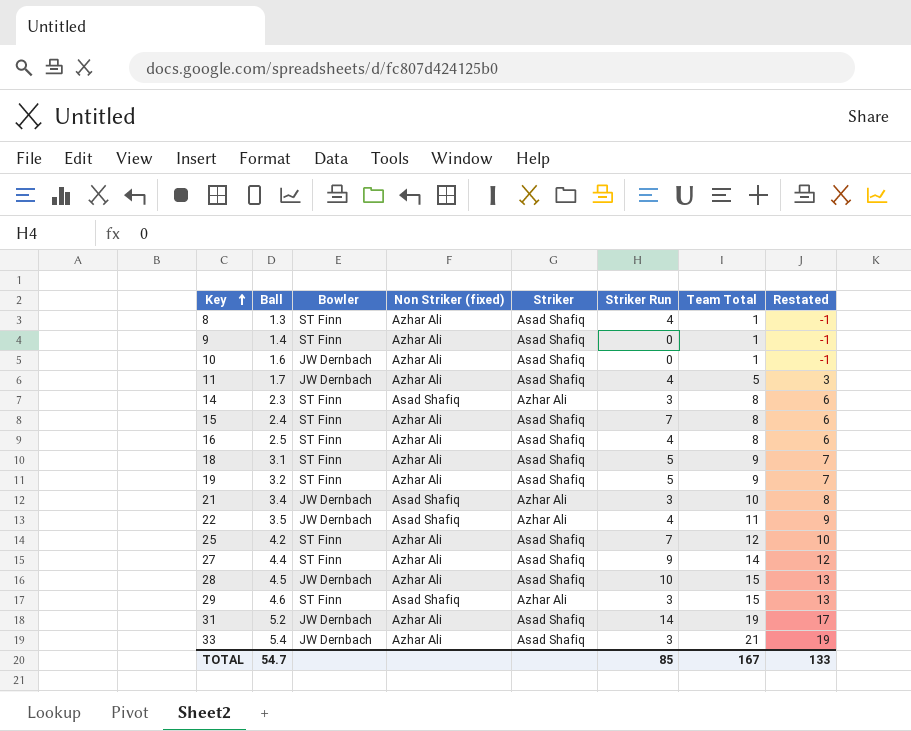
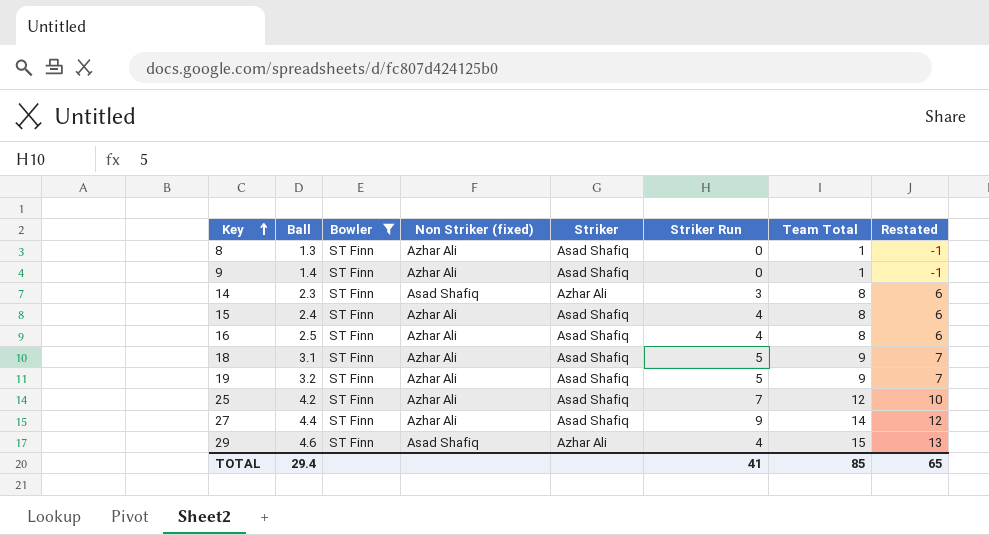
filter: none -> Bowler = ST Finn
8 | Striker Run: 4 -> 0
15 | Striker Run: 7 -> 4
29 | Striker Run: 3 -> 4
TOTAL | Ball: 54.7 -> 29.4
TOTAL | Striker Run: 85 -> 41
TOTAL | Team Total: 167 -> 85
TOTAL | Restated: 133 -> 65

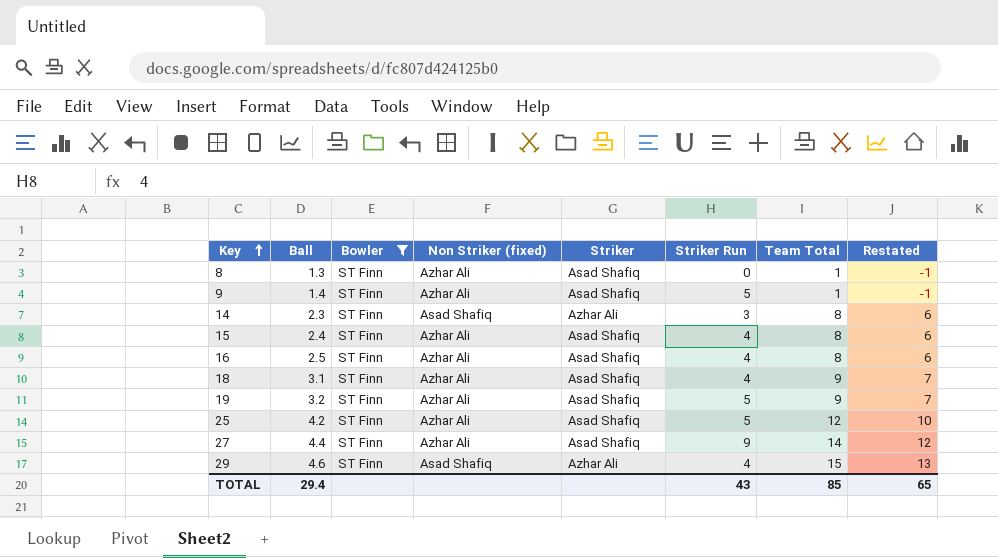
9 | Striker Run: 0 -> 5
18 | Striker Run: 5 -> 4
25 | Striker Run: 7 -> 5
TOTAL | Striker Run: 41 -> 43

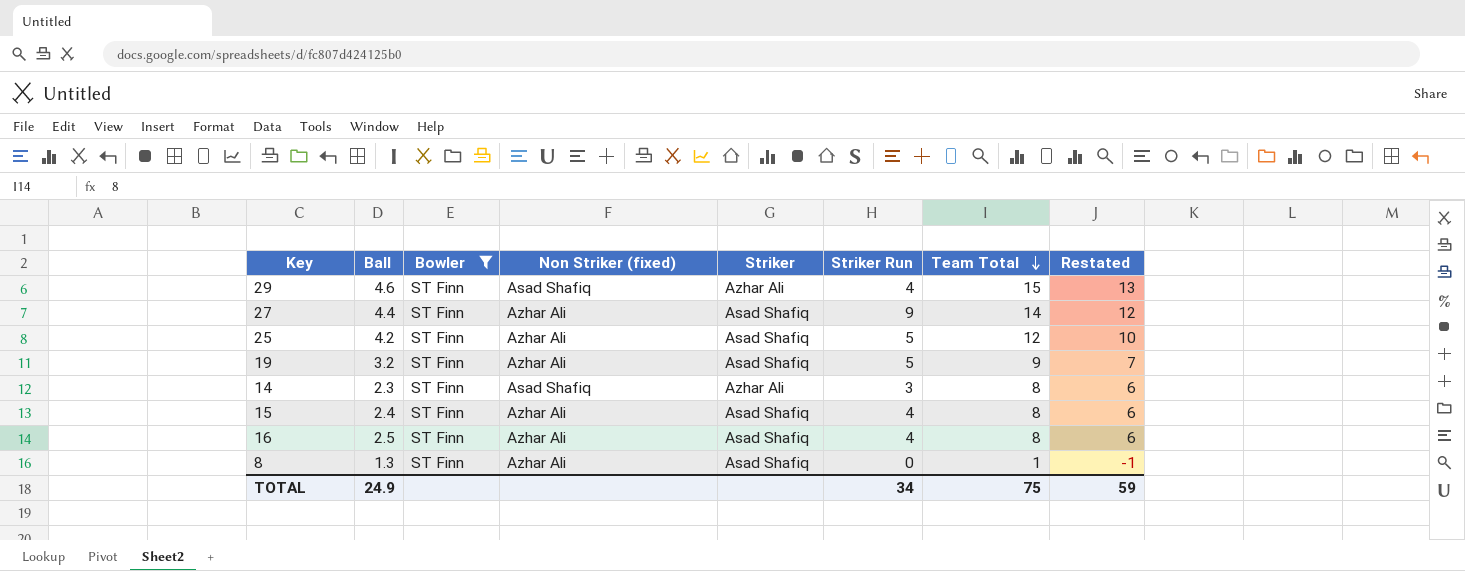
row order: Key ascending -> Team Total descending
row 9: 1.4 | ST Finn | Azhar Ali | Asad Shafiq | 5 | 1 | -1 -> none
row 18: 3.1 | ST Finn | Azhar Ali | Asad Shafiq | 4 | 9 | 7 -> none
TOTAL | Ball: 29.4 -> 24.9
TOTAL | Striker Run: 43 -> 34
TOTAL | Team Total: 85 -> 75
TOTAL | Restated: 65 -> 59

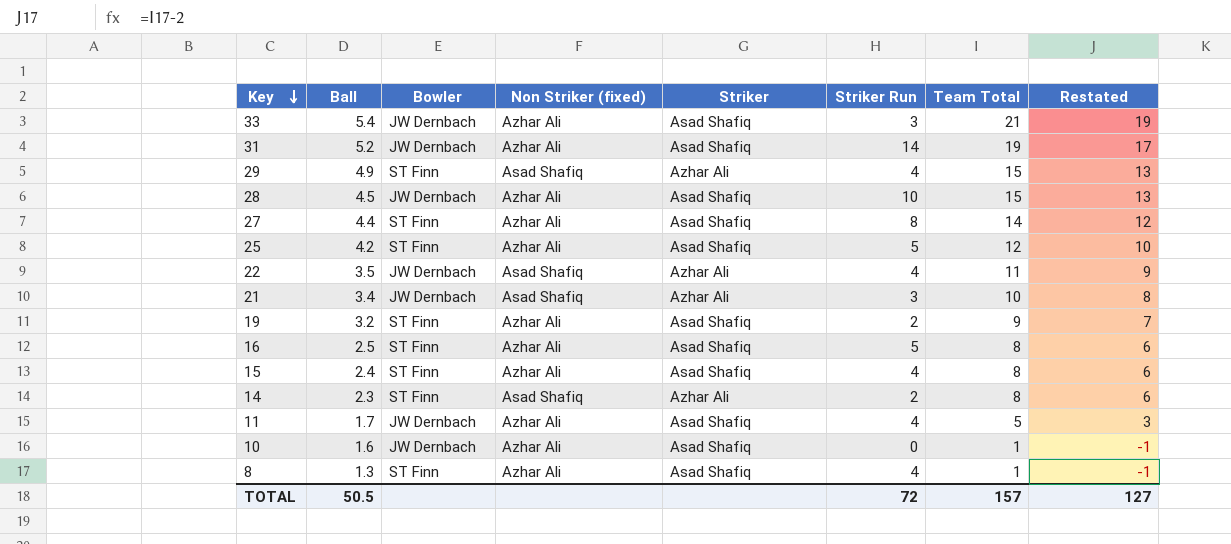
filter: Bowler = ST Finn -> none
row order: Team Total descending -> Key descending
29 | Ball: 4.6 -> 4.9
27 | Striker Run: 9 -> 8
19 | Striker Run: 5 -> 2
16 | Striker Run: 4 -> 5
14 | Striker Run: 3 -> 2
8 | Striker Run: 0 -> 4
TOTAL | Ball: 24.9 -> 50.5
TOTAL | Striker Run: 34 -> 72
TOTAL | Team Total: 75 -> 157
TOTAL | Restated: 59 -> 127

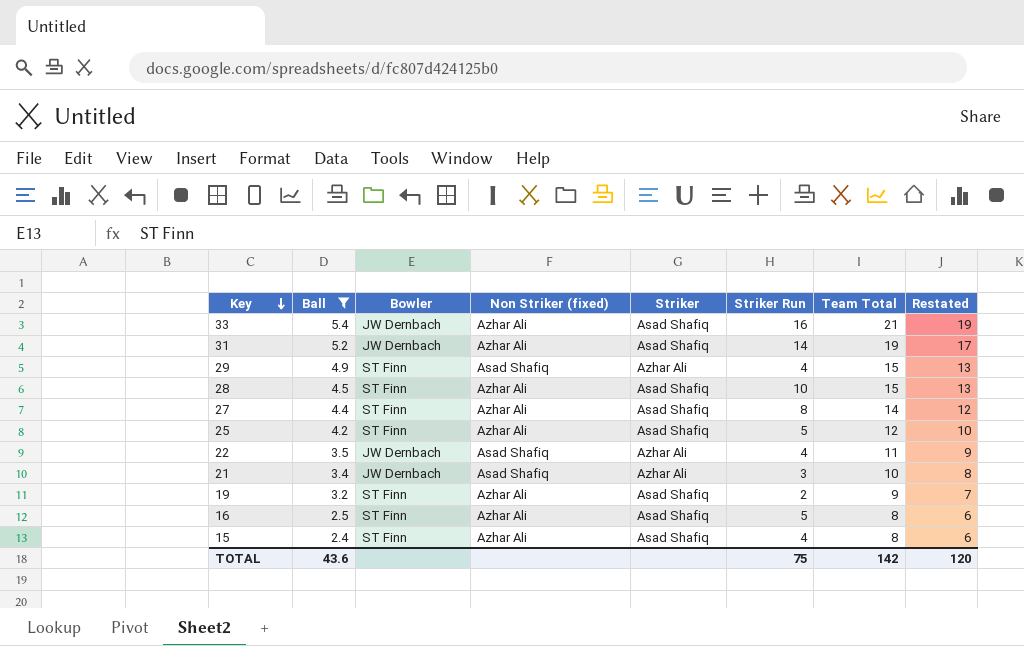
filter: none -> Ball >= 2.4
33 | Striker Run: 3 -> 16
28 | Bowler: JW Dernbach -> ST Finn
TOTAL | Ball: 50.5 -> 43.6
TOTAL | Striker Run: 72 -> 75
TOTAL | Team Total: 157 -> 142
TOTAL | Restated: 127 -> 120

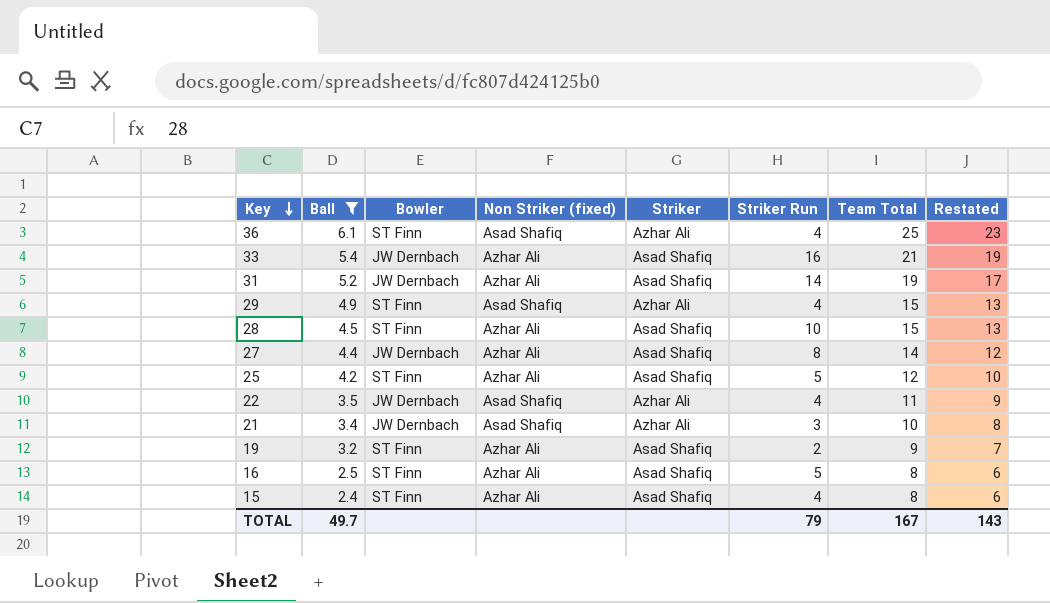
row 36: none -> 6.1 | ST Finn | Asad Shafiq | Azhar Ali | 4 | 25 | 23
27 | Bowler: ST Finn -> JW Dernbach
TOTAL | Ball: 43.6 -> 49.7
TOTAL | Striker Run: 75 -> 79
TOTAL | Team Total: 142 -> 167
TOTAL | Restated: 120 -> 143

